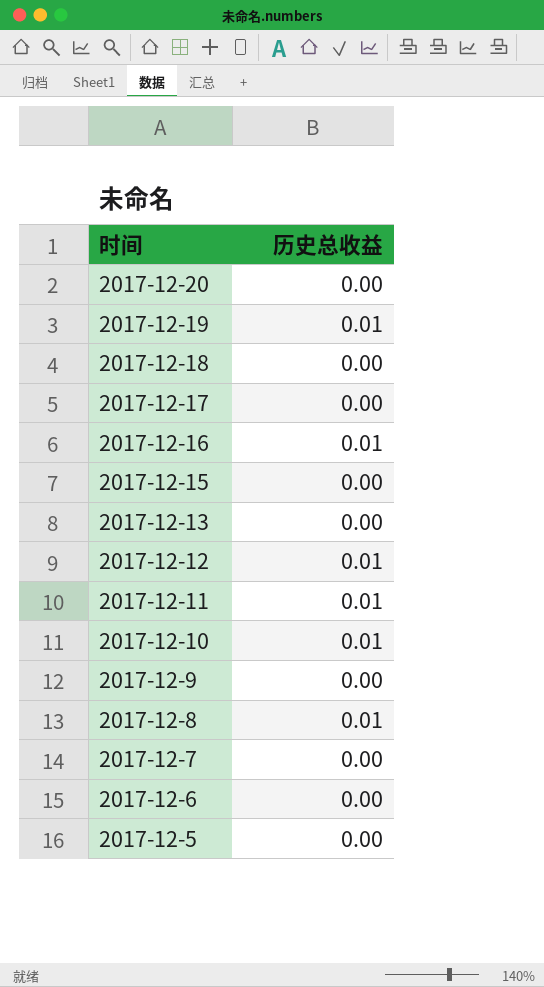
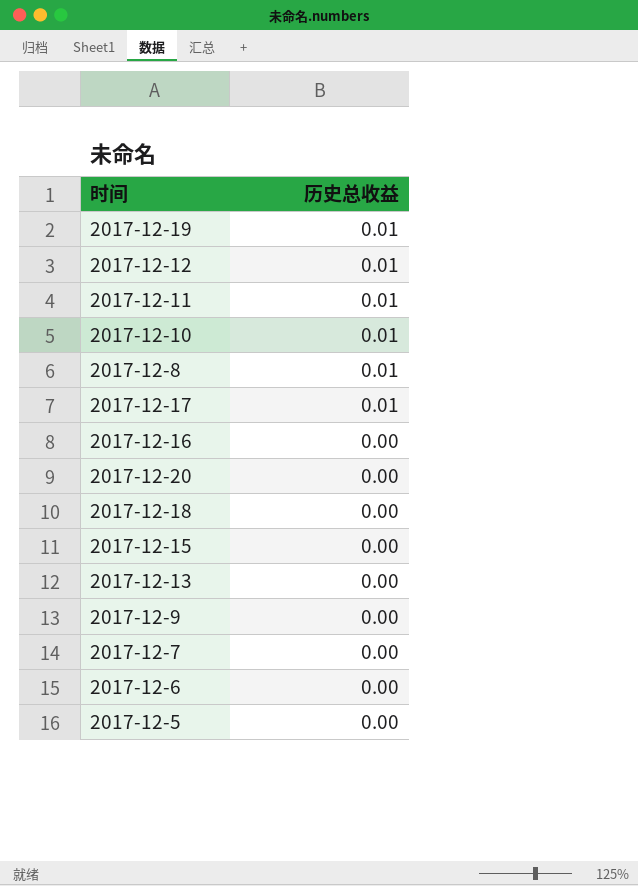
row order: 时间 descending -> 历史总收益 descending
2017-12-17 | 历史总收益: 0.00 -> 0.01
2017-12-16 | 历史总收益: 0.01 -> 0.00

